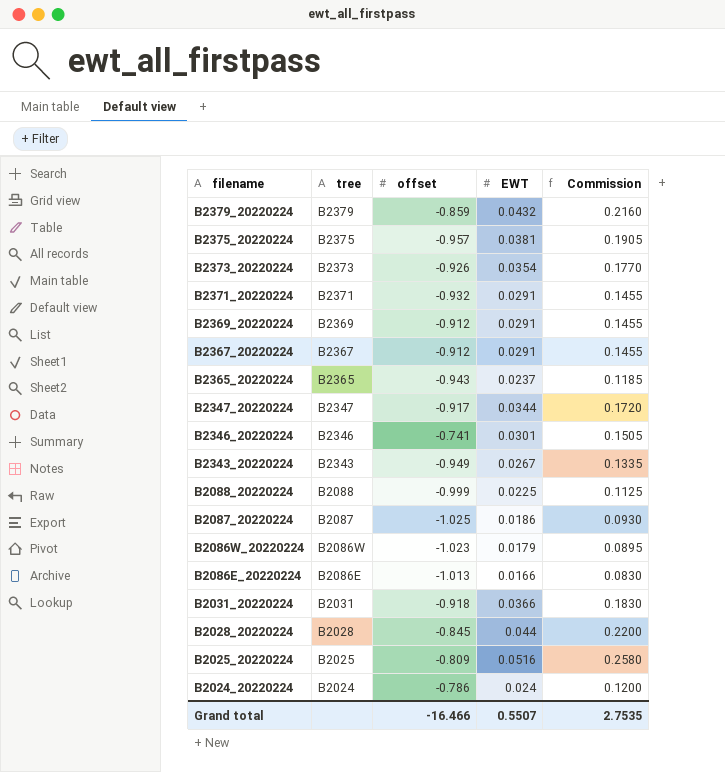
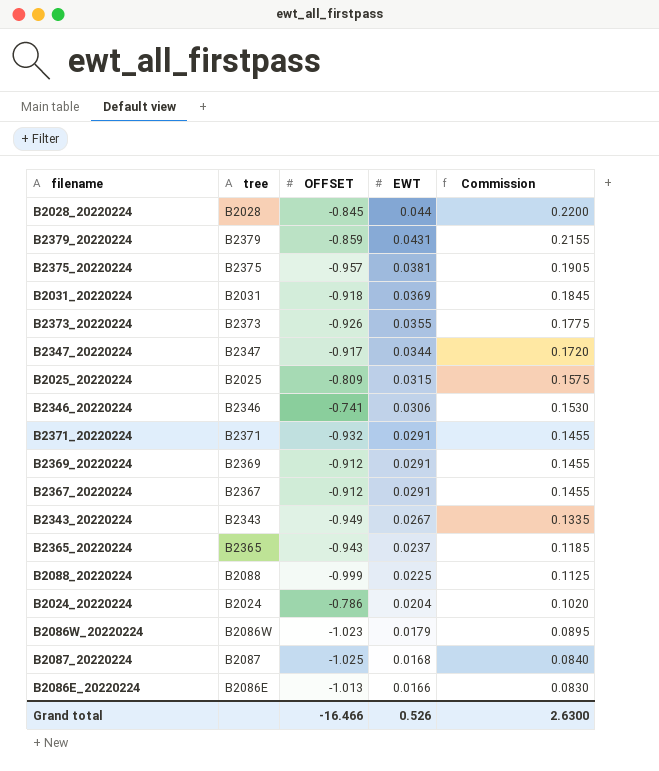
row order: filename descending -> EWT descending
column name: offset -> OFFSET
B2379_20220224 | EWT: 0.0432 -> 0.0431
B2379_20220224 | Commission: 0.2160 -> 0.2155
B2031_20220224 | EWT: 0.0366 -> 0.0369
B2031_20220224 | Commission: 0.1830 -> 0.1845
B2373_20220224 | EWT: 0.0354 -> 0.0355
B2373_20220224 | Commission: 0.1770 -> 0.1775
B2025_20220224 | EWT: 0.0516 -> 0.0315
B2025_20220224 | Commission: 0.2580 -> 0.1575
B2346_20220224 | EWT: 0.0301 -> 0.0306
B2346_20220224 | Commission: 0.1505 -> 0.1530
B2024_20220224 | EWT: 0.024 -> 0.0204
B2024_20220224 | Commission: 0.1200 -> 0.1020
B2087_20220224 | EWT: 0.0186 -> 0.0168
B2087_20220224 | Commission: 0.0930 -> 0.0840
Grand total | EWT: 0.5507 -> 0.526
Grand total | Commission: 2.7535 -> 2.6300

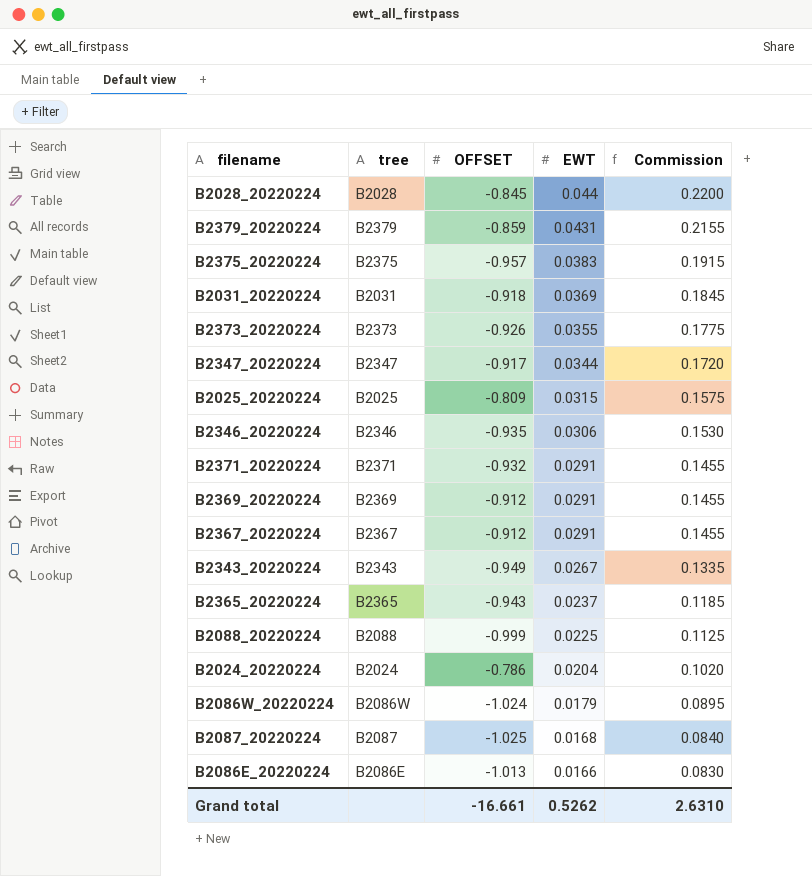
B2375_20220224 | EWT: 0.0381 -> 0.0383
B2375_20220224 | Commission: 0.1905 -> 0.1915
B2346_20220224 | OFFSET: -0.741 -> -0.935
B2086W_20220224 | OFFSET: -1.023 -> -1.024
Grand total | OFFSET: -16.466 -> -16.661
Grand total | EWT: 0.526 -> 0.5262
Grand total | Commission: 2.6300 -> 2.6310

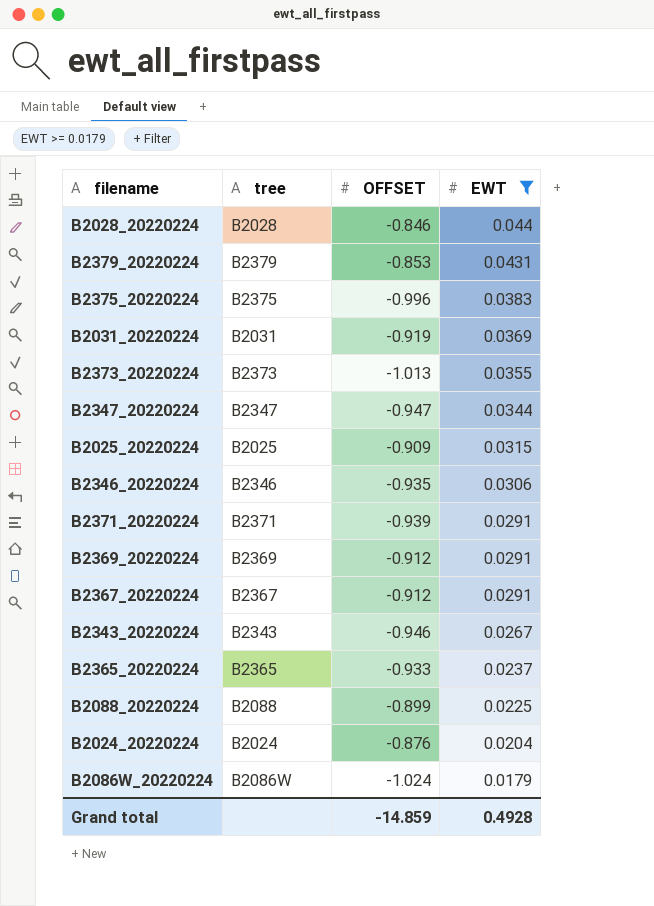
filter: none -> EWT >= 0.0179
column Commission | formula: [EWT] * 5 -> none
B2028_20220224 | OFFSET: -0.845 -> -0.846
B2379_20220224 | OFFSET: -0.859 -> -0.853
B2375_20220224 | OFFSET: -0.957 -> -0.996
B2031_20220224 | OFFSET: -0.918 -> -0.919
B2373_20220224 | OFFSET: -0.926 -> -1.013
B2347_20220224 | OFFSET: -0.917 -> -0.947
B2025_20220224 | OFFSET: -0.809 -> -0.909
B2371_20220224 | OFFSET: -0.932 -> -0.939
B2343_20220224 | OFFSET: -0.949 -> -0.946
B2365_20220224 | OFFSET: -0.943 -> -0.933
B2088_20220224 | OFFSET: -0.999 -> -0.899
B2024_20220224 | OFFSET: -0.786 -> -0.876
Grand total | OFFSET: -16.661 -> -14.859
Grand total | EWT: 0.5262 -> 0.4928

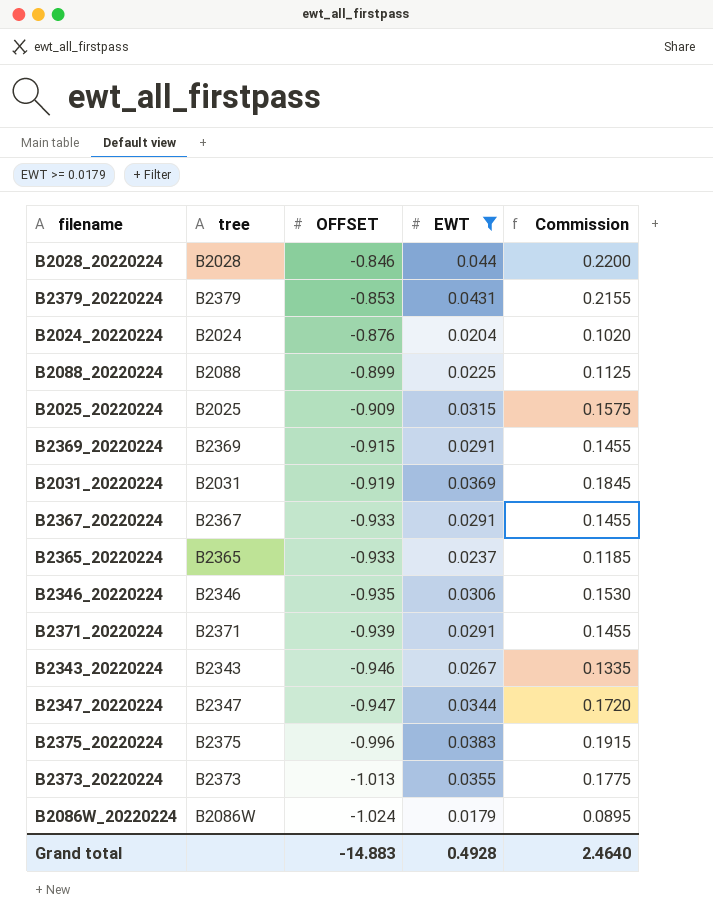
row order: EWT descending -> OFFSET descending
column Commission | formula: none -> [EWT] * 5
B2369_20220224 | OFFSET: -0.912 -> -0.915
B2367_20220224 | OFFSET: -0.912 -> -0.933
Grand total | OFFSET: -14.859 -> -14.883

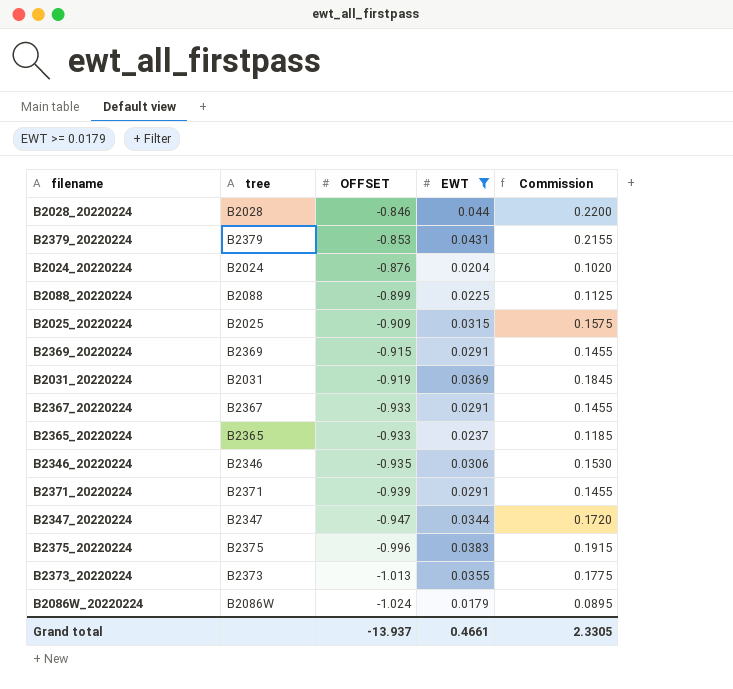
row B2343_20220224: B2343 | -0.946 | 0.0267 | 0.1335 -> none
Grand total | OFFSET: -14.883 -> -13.937
Grand total | EWT: 0.4928 -> 0.4661
Grand total | Commission: 2.4640 -> 2.3305

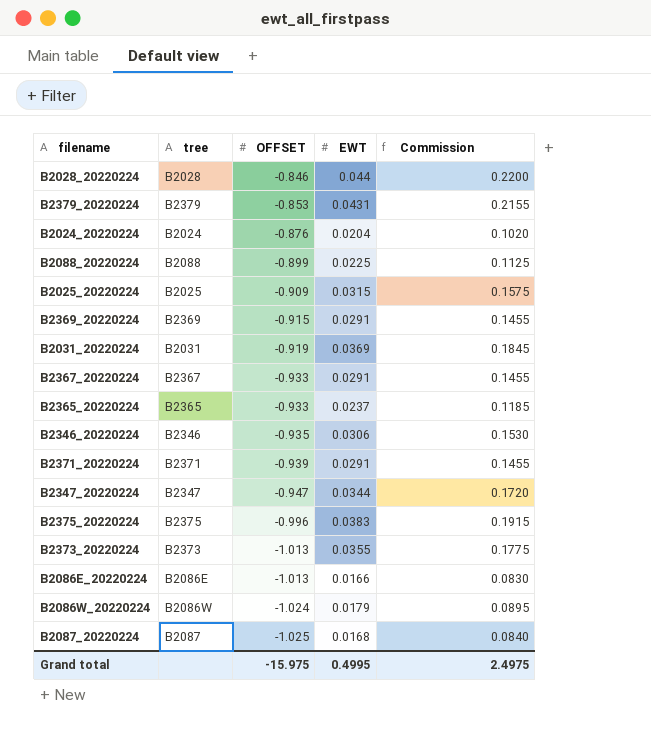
filter: EWT >= 0.0179 -> none
Grand total | OFFSET: -13.937 -> -15.975
Grand total | EWT: 0.4661 -> 0.4995
Grand total | Commission: 2.3305 -> 2.4975

